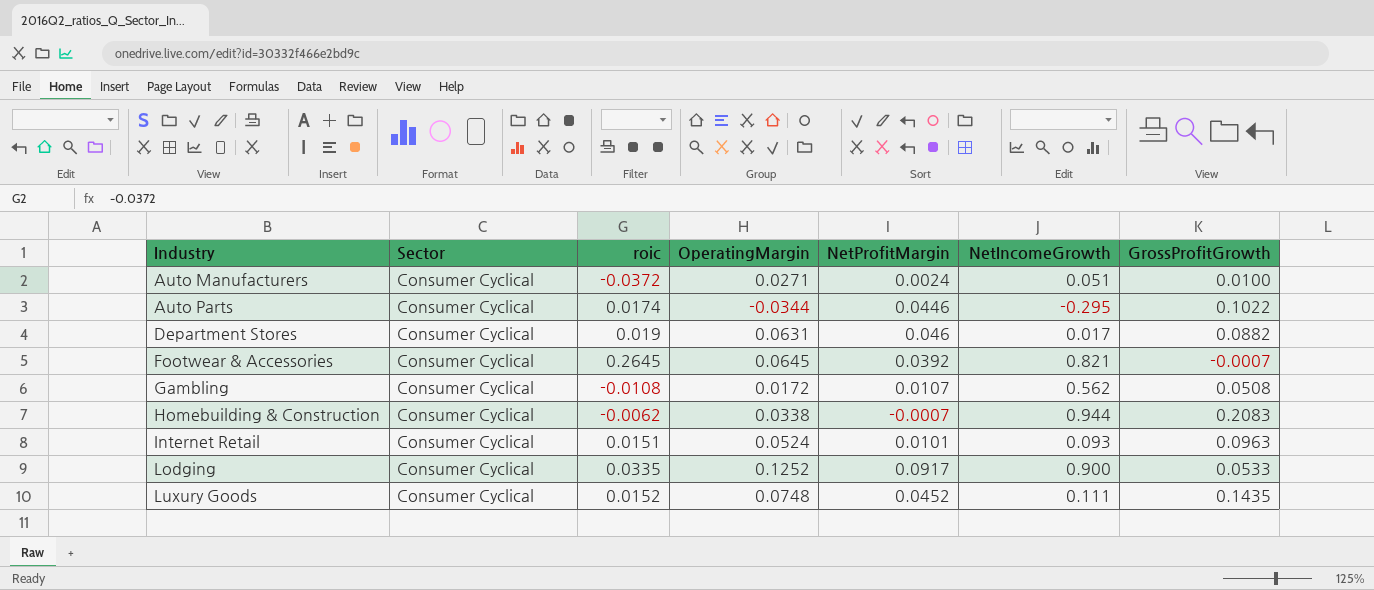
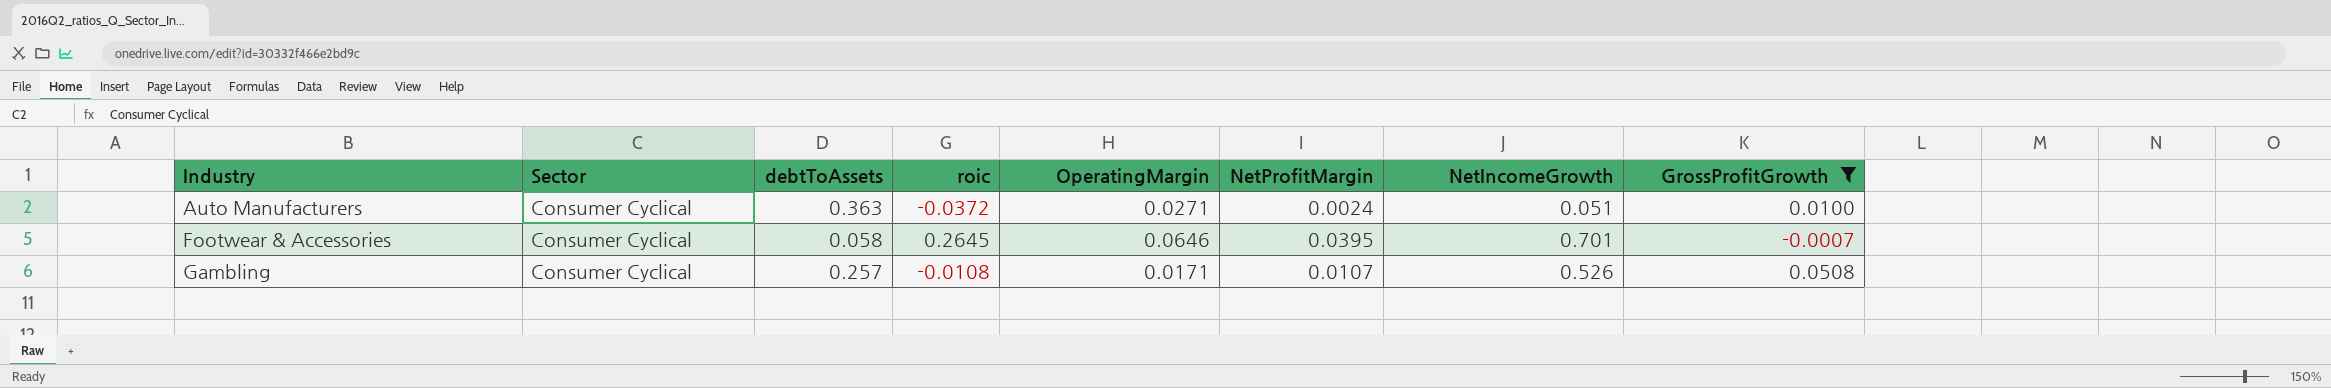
filter: none -> GrossProfitGrowth <= 0.0508
column debtToAssets | position: none -> 3
Footwear & Accessories | OperatingMargin: 0.0645 -> 0.0646
Footwear & Accessories | NetProfitMargin: 0.0392 -> 0.0395
Footwear & Accessories | NetIncomeGrowth: 0.821 -> 0.701
Gambling | OperatingMargin: 0.0172 -> 0.0171
Gambling | NetIncomeGrowth: 0.562 -> 0.526

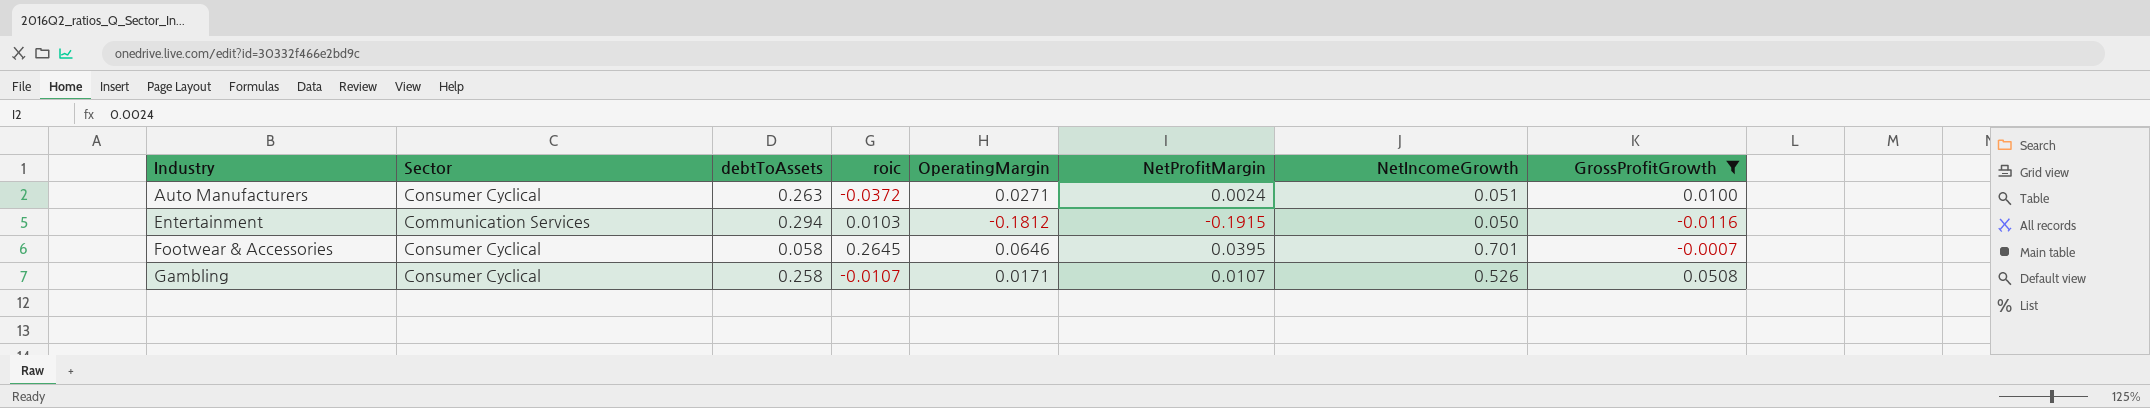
Auto Manufacturers | debtToAssets: 0.363 -> 0.263
row Entertainment: none -> Communication Services | 0.294 | 0.0103 | -0.1812 | -0.1915 | 0.050 | -0.0116
Gambling | debtToAssets: 0.257 -> 0.258
Gambling | roic: -0.0108 -> -0.0107

